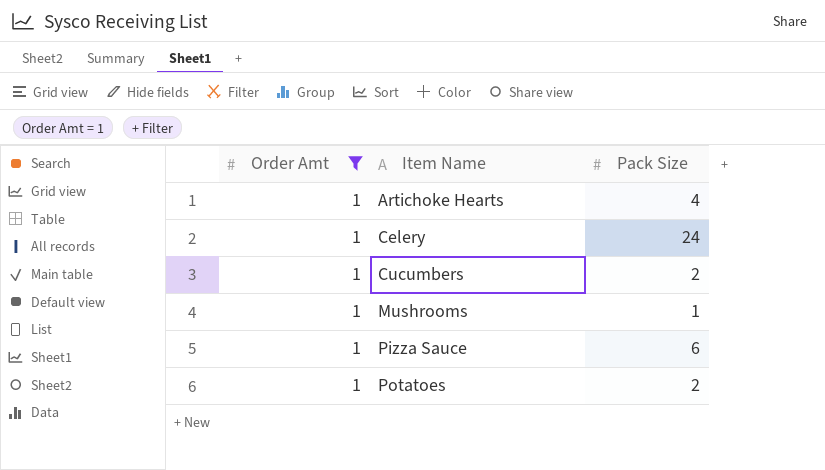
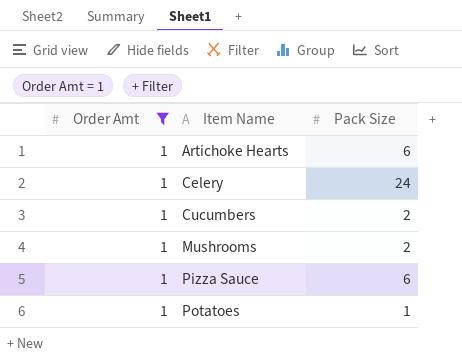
Artichoke Hearts | Pack Size: 4 -> 6
Mushrooms | Pack Size: 1 -> 2
Potatoes | Pack Size: 2 -> 1

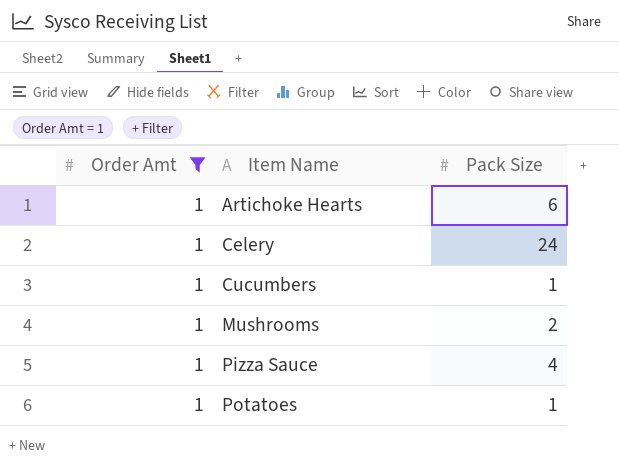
Cucumbers | Pack Size: 2 -> 1
Pizza Sauce | Pack Size: 6 -> 4

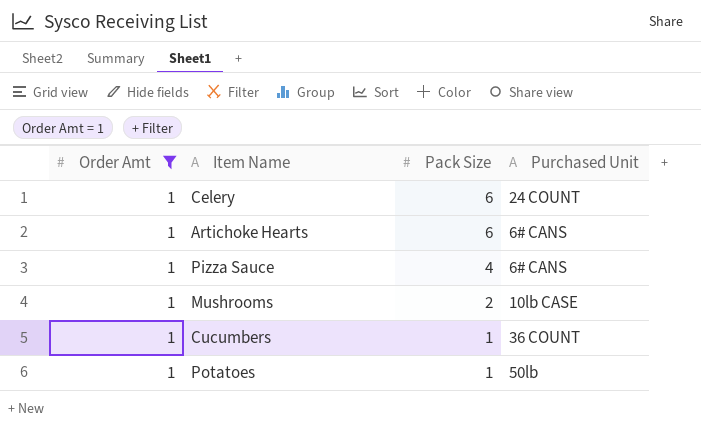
row order: Item Name ascending -> Pack Size descending
column Purchased Unit | position: none -> 4
Celery | Pack Size: 24 -> 6

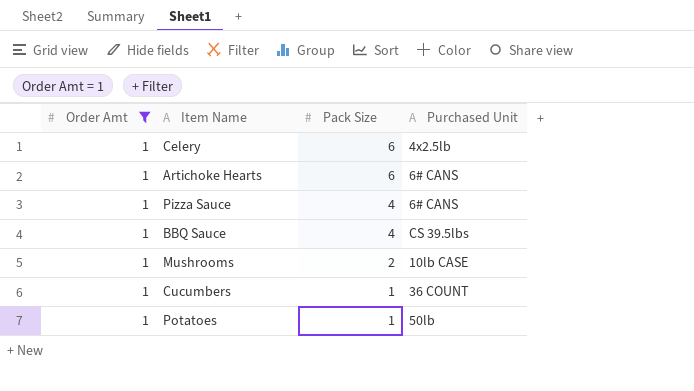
Celery | Purchased Unit: 24 COUNT -> 4x2.5lb
row BBQ Sauce: none -> 1 | 4 | CS 39.5lbs

